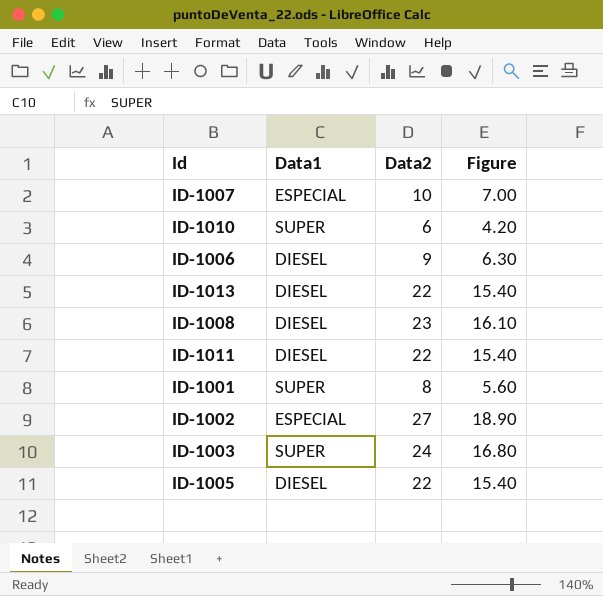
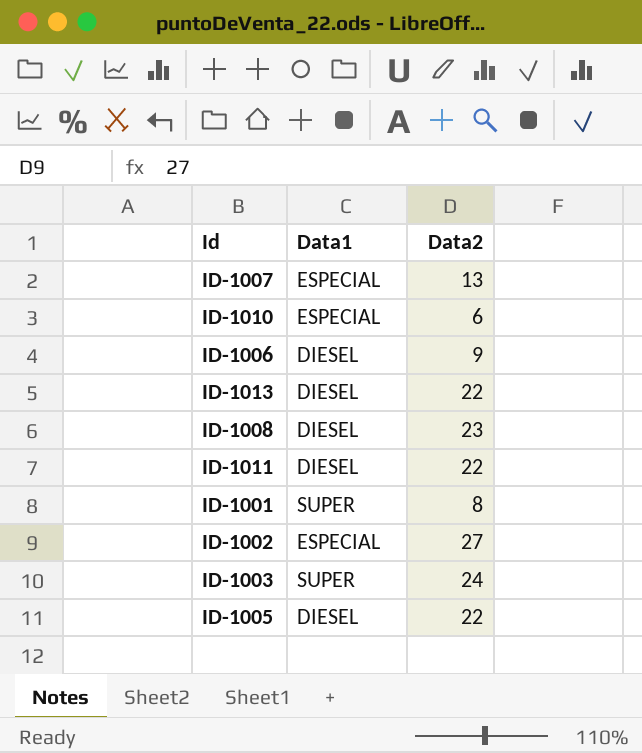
column Figure | formula: [Data2] * 0.7 -> none
ID-1007 | Data2: 10 -> 13
ID-1010 | Data1: SUPER -> ESPECIAL

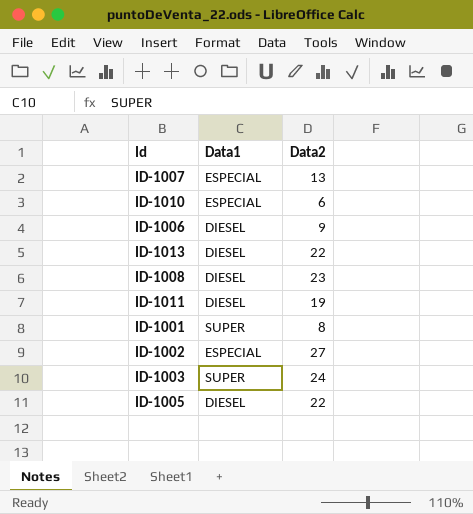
ID-1011 | Data2: 22 -> 19

